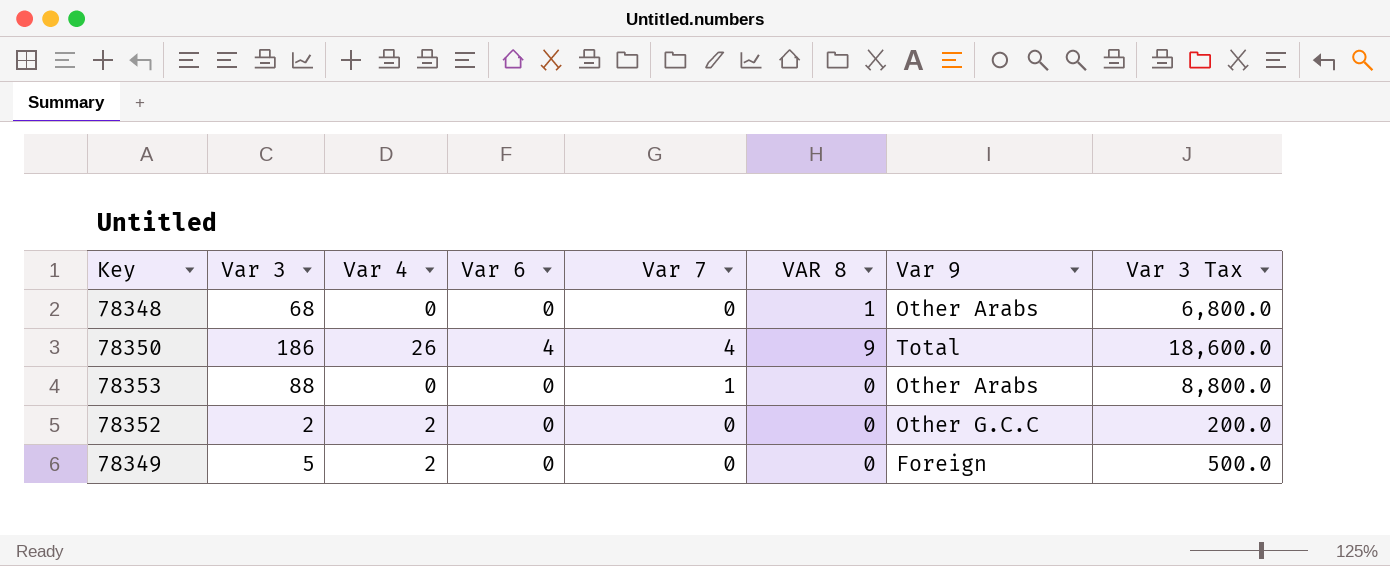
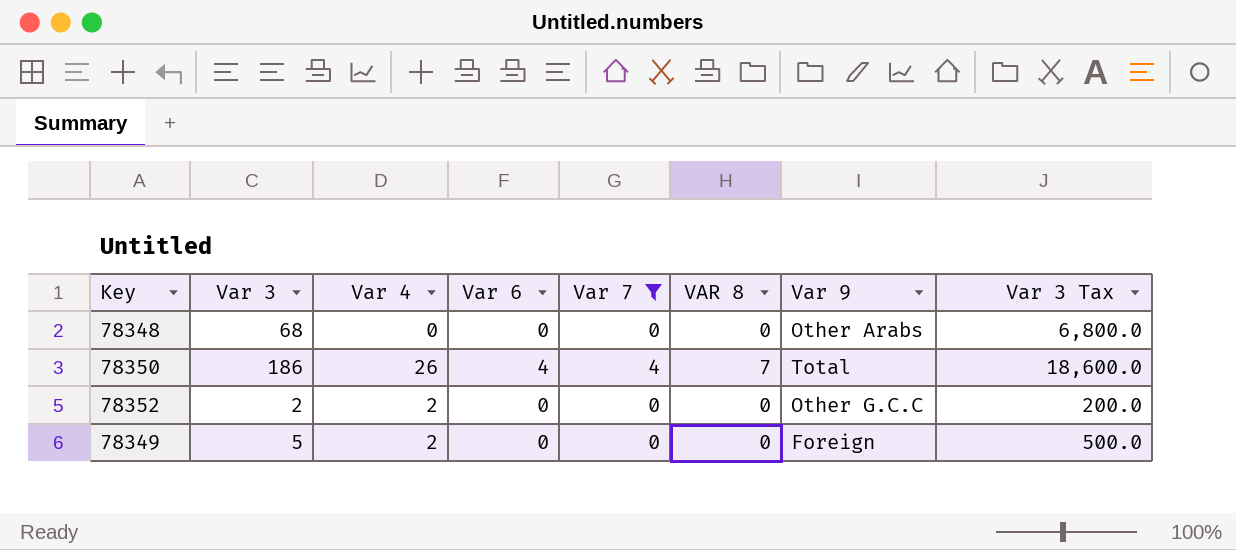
filter: none -> Var 7 != 1
78348 | VAR 8: 1 -> 0
78350 | VAR 8: 9 -> 7

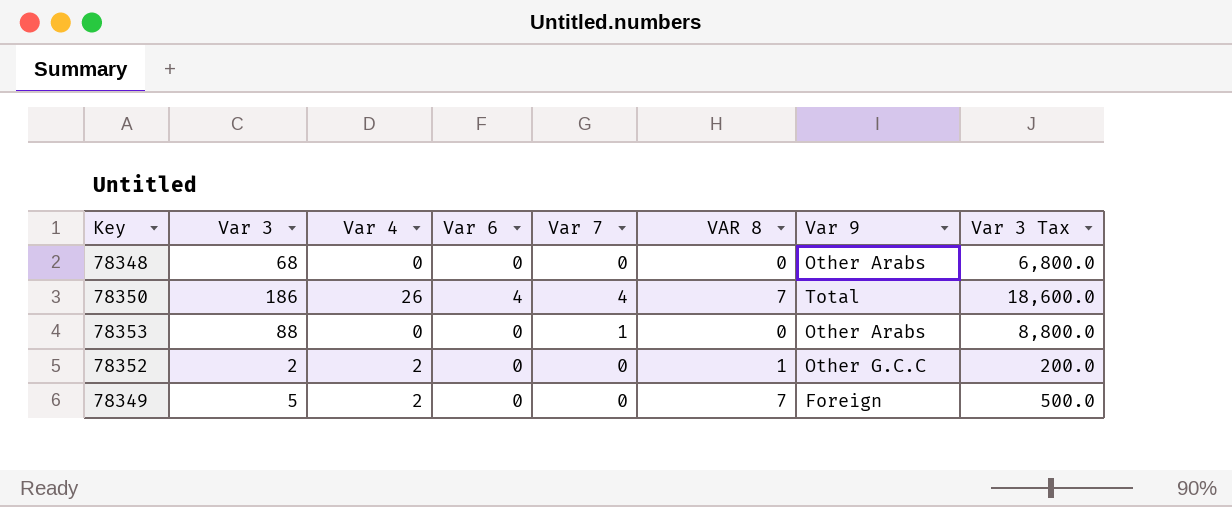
filter: Var 7 != 1 -> none
78352 | VAR 8: 0 -> 1
78349 | VAR 8: 0 -> 7

